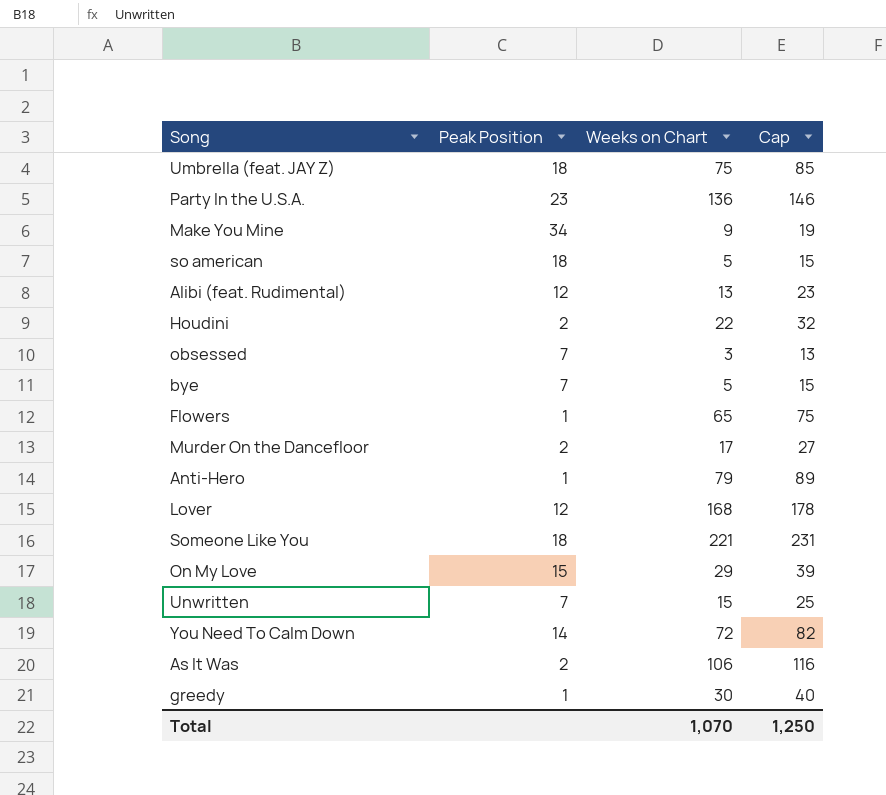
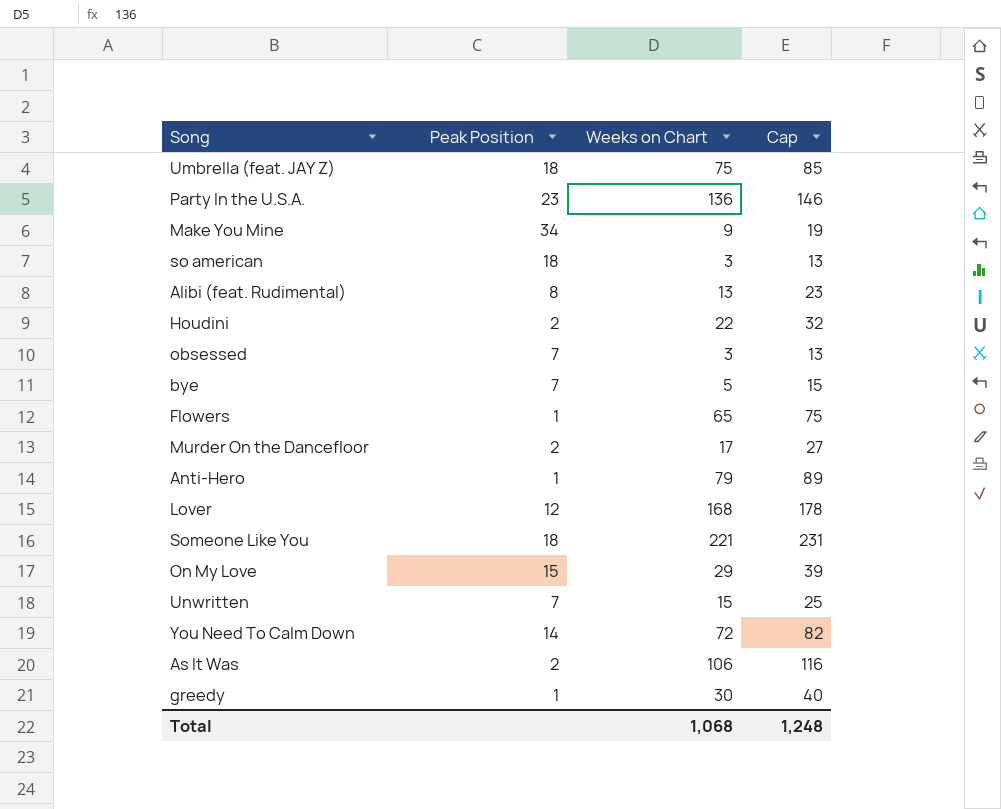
so american | Weeks on Chart: 5 -> 3
so american | Cap: 15 -> 13
Alibi (feat. Rudimental) | Peak Position: 12 -> 8
Total | Weeks on Chart: 1,070 -> 1,068
Total | Cap: 1,250 -> 1,248

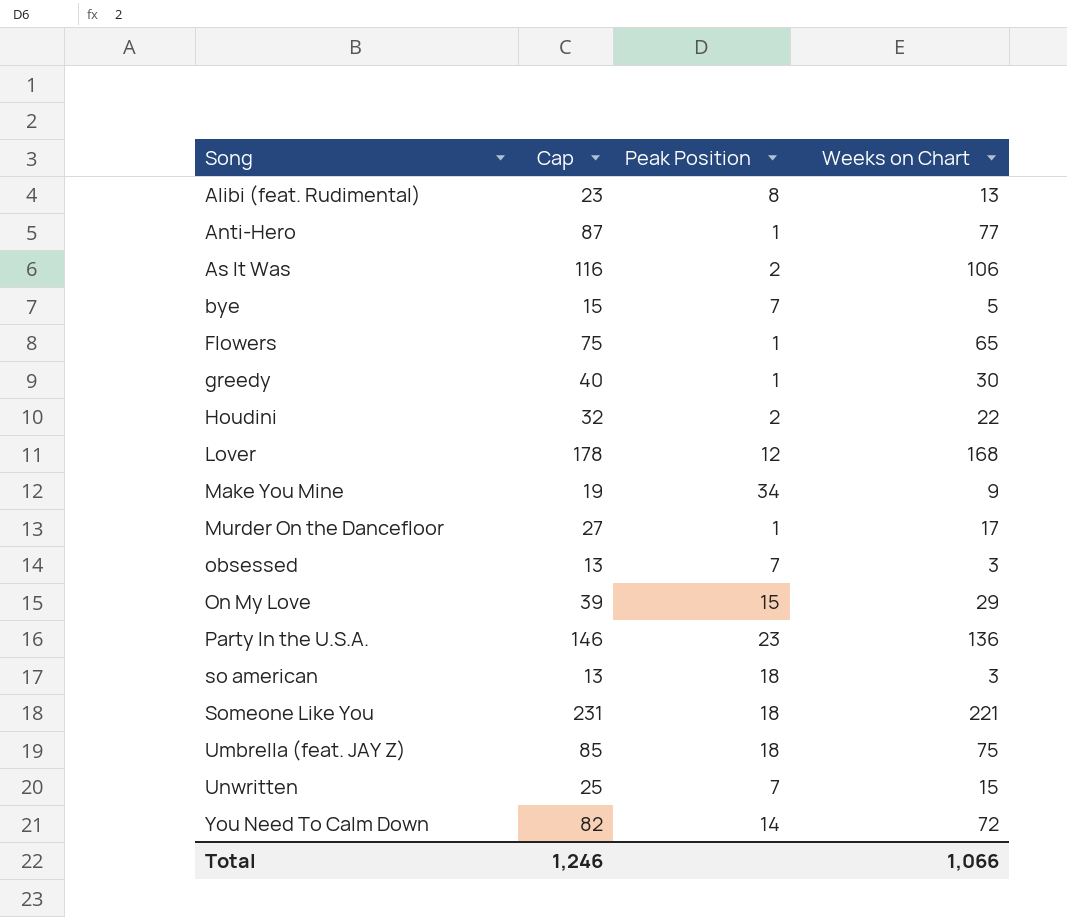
row order: none -> Song ascending
column Cap | position: 4 -> 2
Anti-Hero | Cap: 89 -> 87
Anti-Hero | Weeks on Chart: 79 -> 77
Murder On the Dancefloor | Peak Position: 2 -> 1
Total | Cap: 1,248 -> 1,246
Total | Weeks on Chart: 1,068 -> 1,066

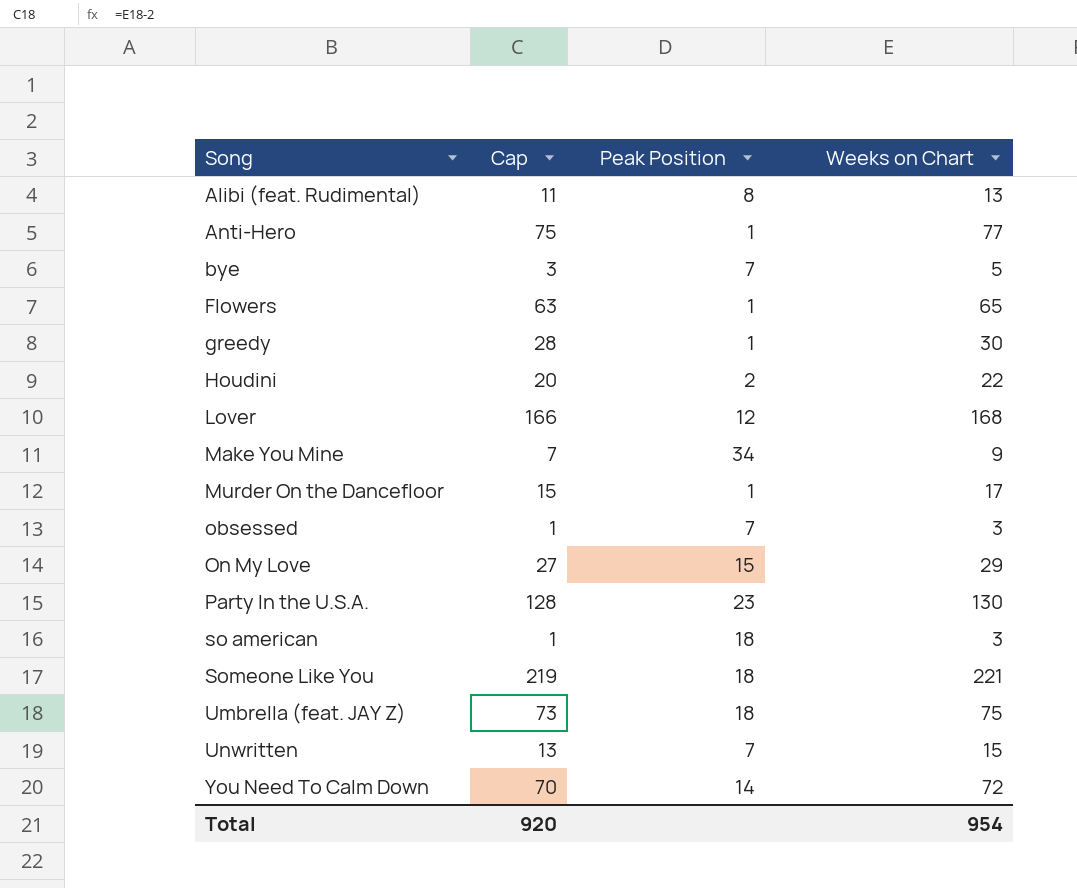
column Cap | formula: [Weeks on Chart] + 10 -> [Weeks on Chart] - 2
row As It Was: 116 | 2 | 106 -> none
Party In the U.S.A. | Weeks on Chart: 136 -> 130
Total | Cap: 1,246 -> 920
Total | Weeks on Chart: 1,066 -> 954

